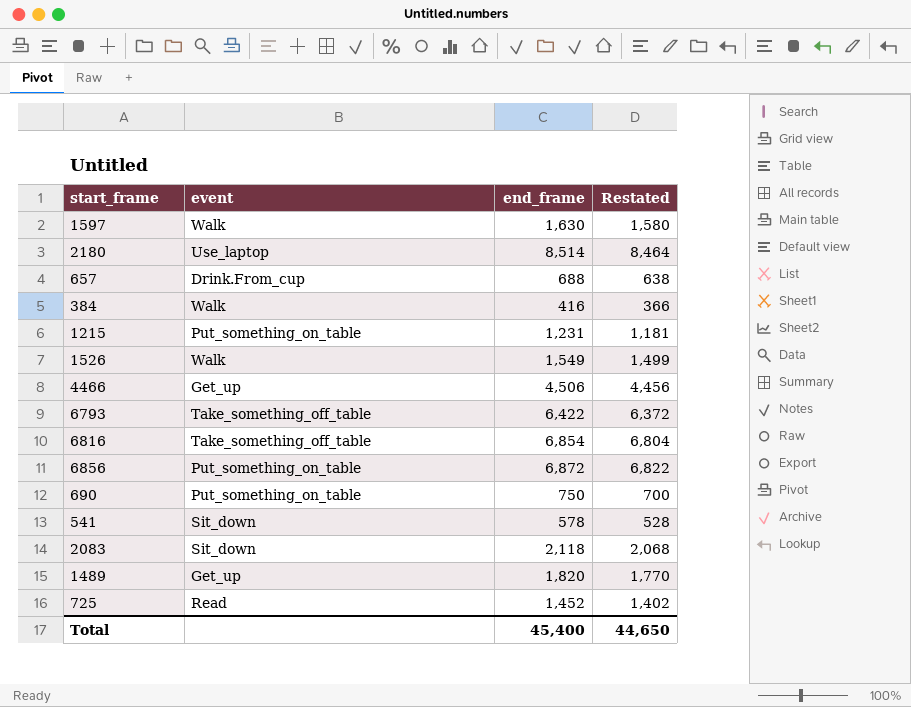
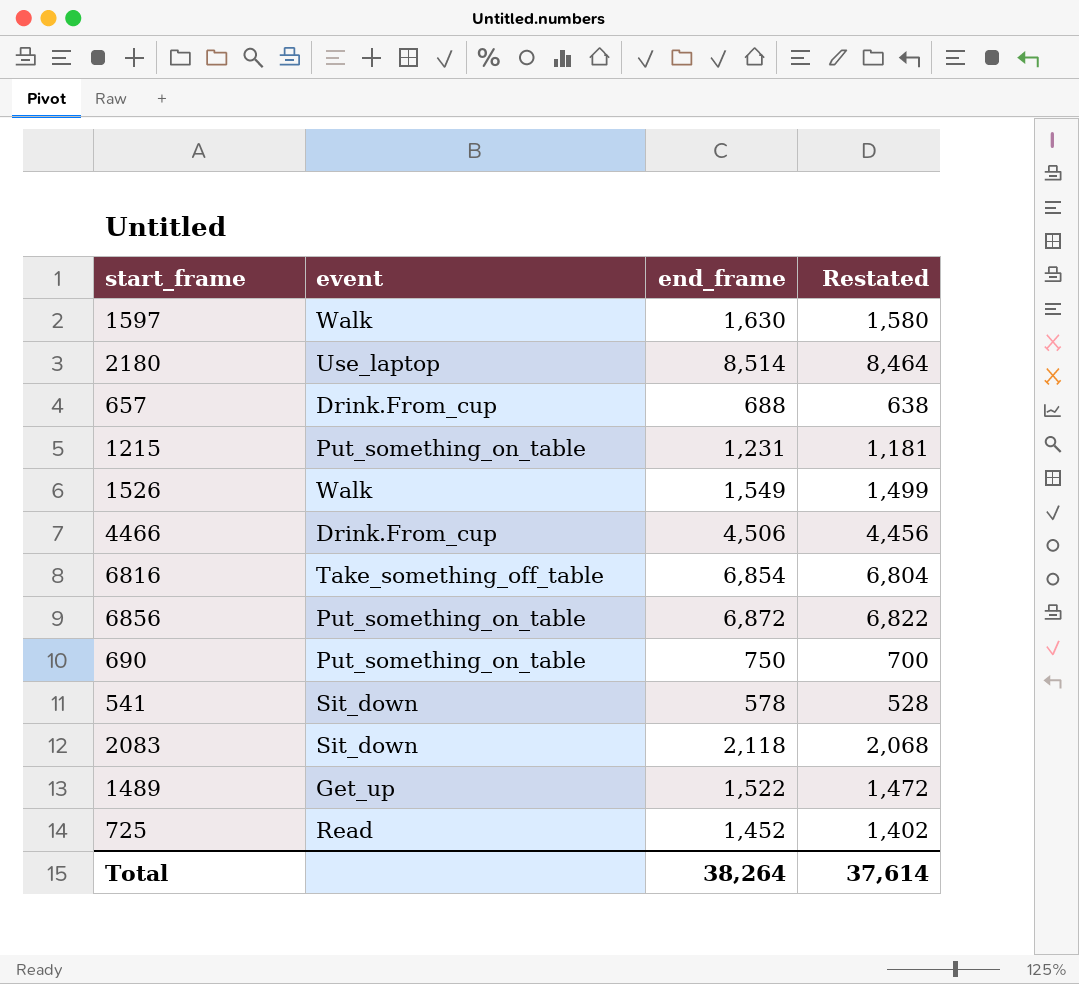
row 384: Walk | 416 | 366 -> none
row 6793: Take_something_off_table | 6,422 | 6,372 -> none
4466 | event: Get_up -> Drink.From_cup
1489 | end_frame: 1,820 -> 1,522
1489 | Restated: 1,770 -> 1,472
Total | end_frame: 45,400 -> 38,264
Total | Restated: 44,650 -> 37,614

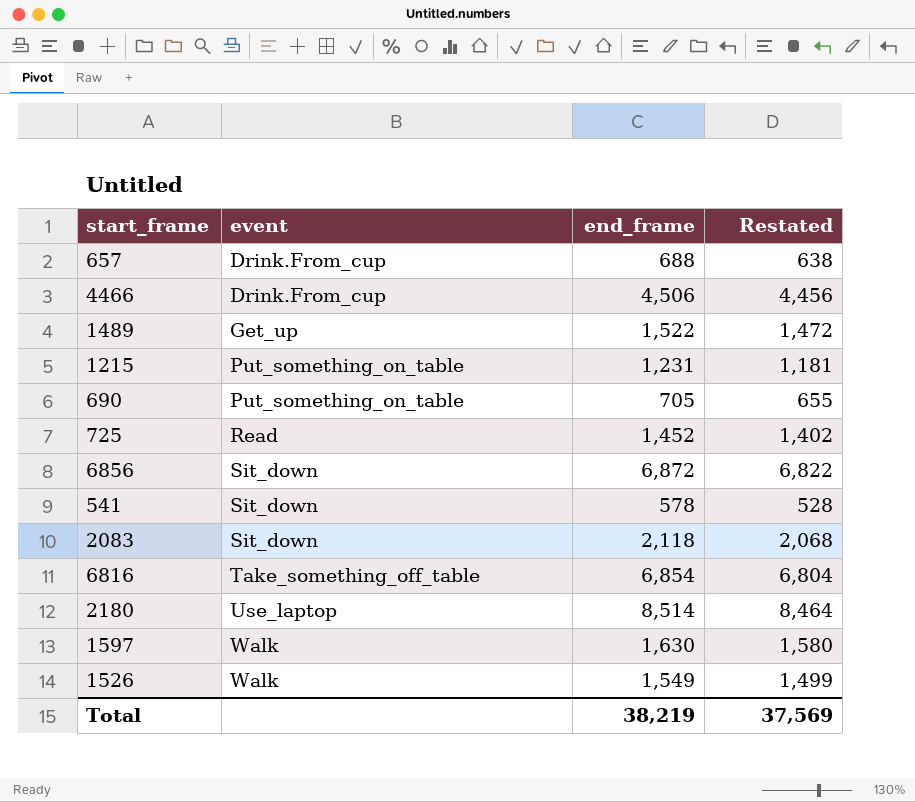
row order: none -> event ascending
690 | end_frame: 750 -> 705
690 | Restated: 700 -> 655
6856 | event: Put_something_on_table -> Sit_down
Total | end_frame: 38,264 -> 38,219
Total | Restated: 37,614 -> 37,569

